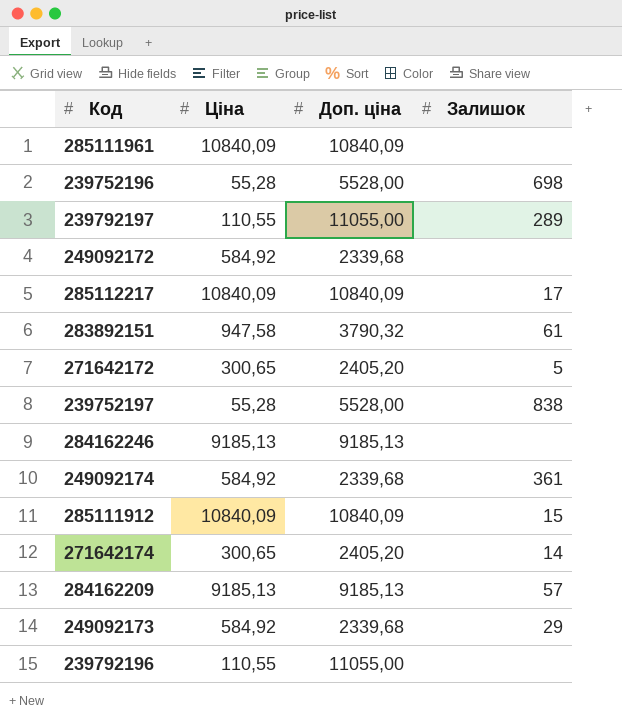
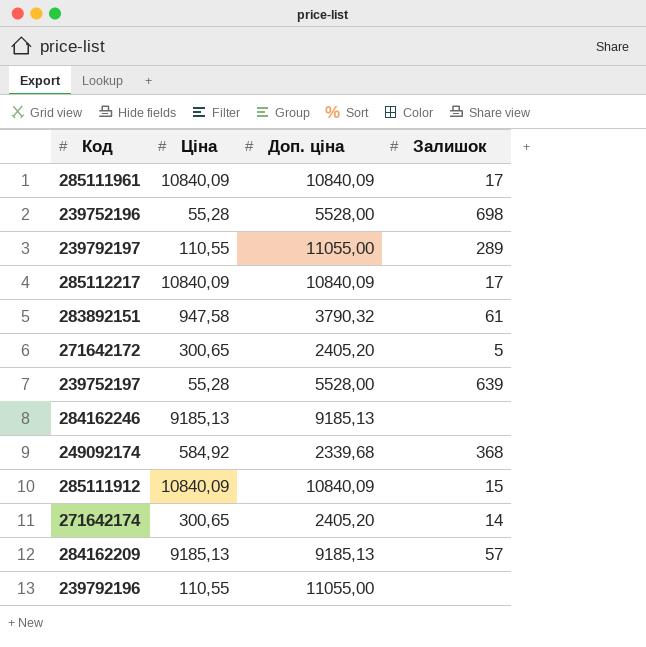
row 249092172: 584,92 | 2339,68 | none -> none
row 249092173: 584,92 | 2339,68 | 29 -> none
285111961 | Залишок: none -> 17
239752197 | Залишок: 838 -> 639
249092174 | Залишок: 361 -> 368

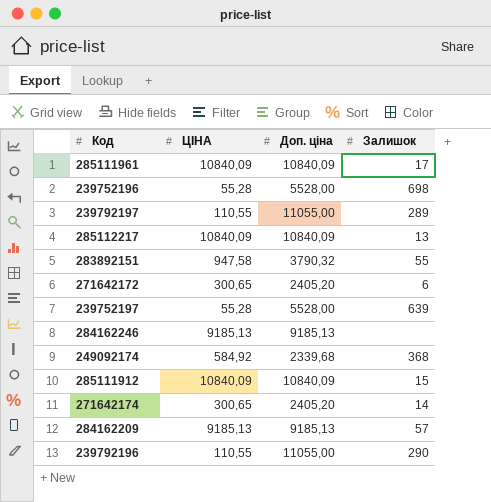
column name: Ціна -> ЦІНА
285112217 | Залишок: 17 -> 13
283892151 | Залишок: 61 -> 55
271642172 | Залишок: 5 -> 6
239792196 | Залишок: none -> 290

